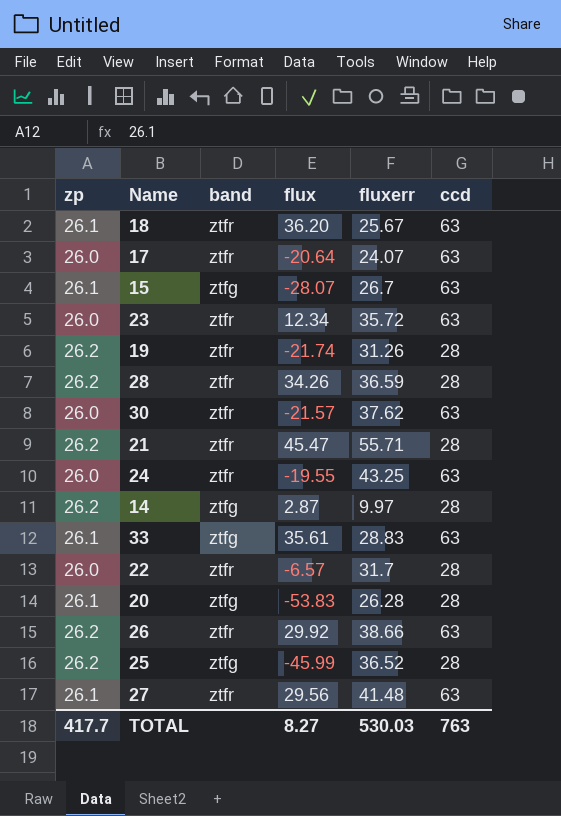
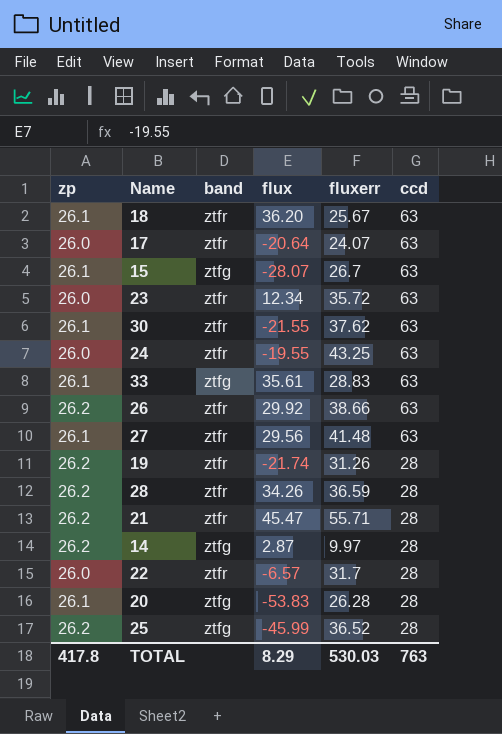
row order: none -> ccd descending
30 | zp: 26.0 -> 26.1
30 | flux: -21.57 -> -21.55
TOTAL | zp: 417.7 -> 417.8
TOTAL | flux: 8.27 -> 8.29

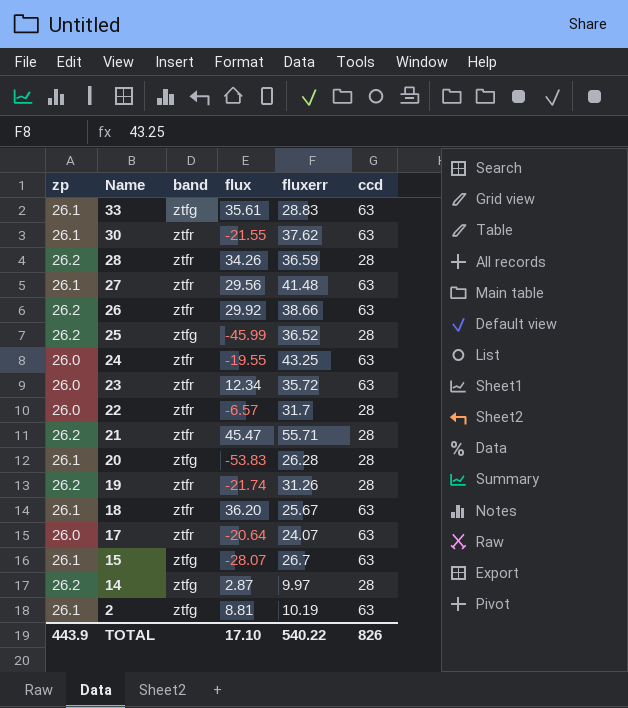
row order: ccd descending -> Name descending
row 2: none -> 26.1 | ztfg | 8.81 | 10.19 | 63
TOTAL | zp: 417.8 -> 443.9
TOTAL | flux: 8.29 -> 17.10
TOTAL | fluxerr: 530.03 -> 540.22
TOTAL | ccd: 763 -> 826

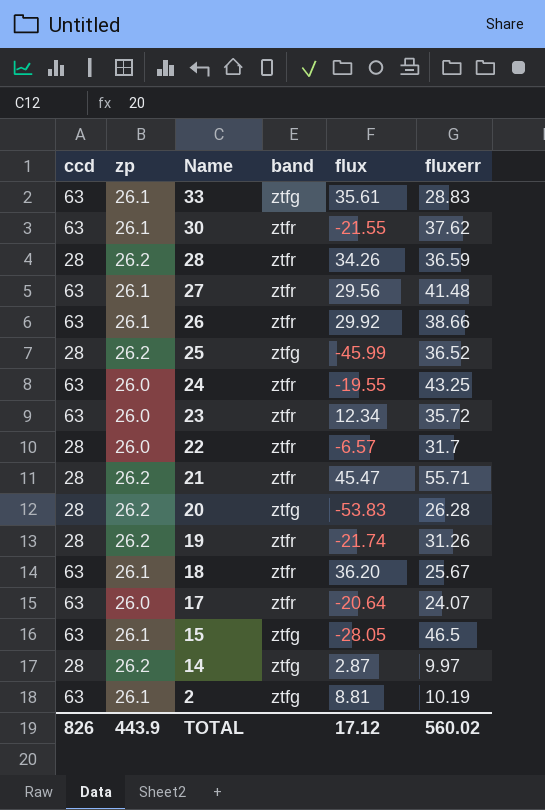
column ccd | position: 6 -> 1
26 | zp: 26.2 -> 26.1
20 | zp: 26.1 -> 26.2
15 | flux: -28.07 -> -28.05
15 | fluxerr: 26.7 -> 46.5
TOTAL | flux: 17.10 -> 17.12
TOTAL | fluxerr: 540.22 -> 560.02

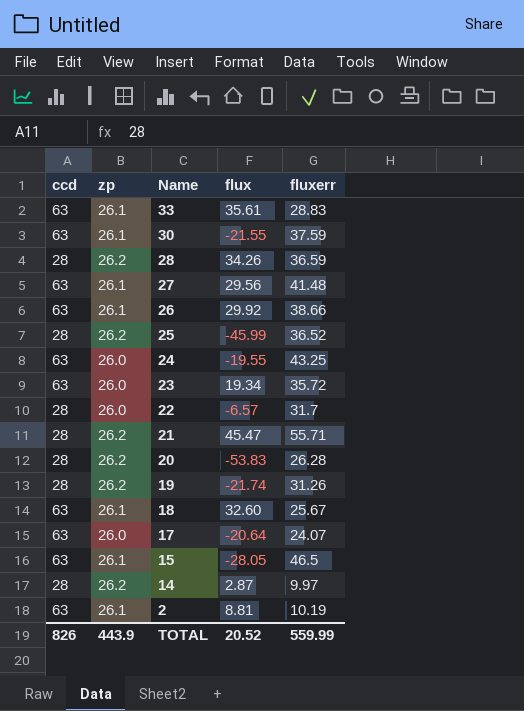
column band | position: 4 -> none
30 | fluxerr: 37.62 -> 37.59
23 | flux: 12.34 -> 19.34
18 | flux: 36.20 -> 32.60
TOTAL | flux: 17.12 -> 20.52
TOTAL | fluxerr: 560.02 -> 559.99

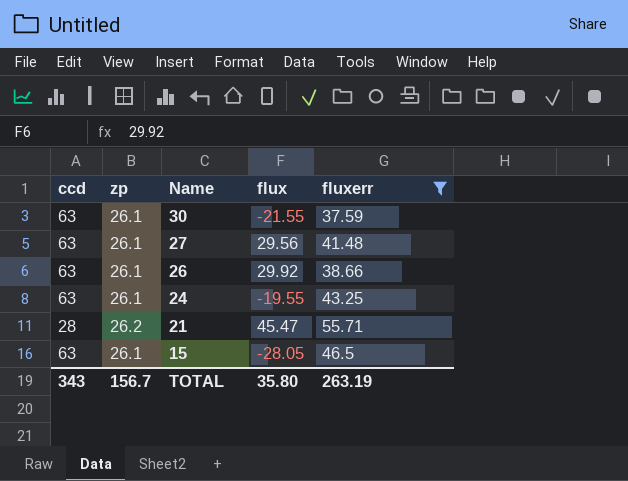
filter: none -> fluxerr >= 37.59
24 | zp: 26.0 -> 26.1
TOTAL | ccd: 826 -> 343
TOTAL | zp: 443.9 -> 156.7
TOTAL | flux: 20.52 -> 35.80
TOTAL | fluxerr: 559.99 -> 263.19

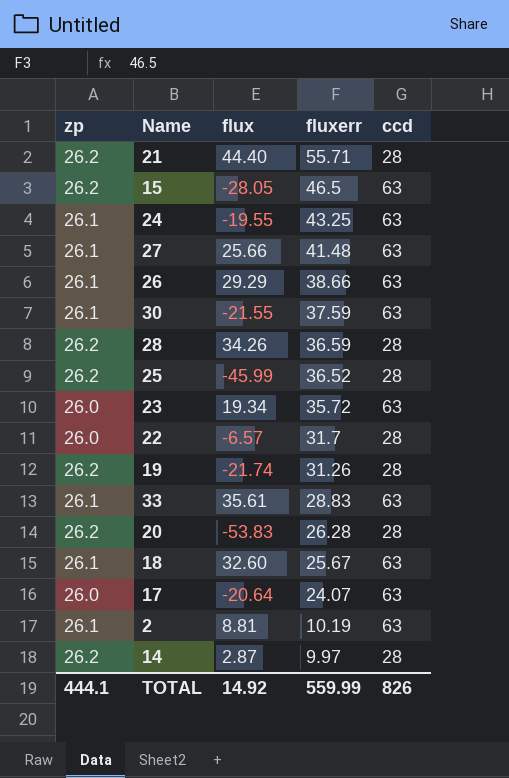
filter: fluxerr >= 37.59 -> none
row order: Name descending -> fluxerr descending
column ccd | position: 1 -> 5
21 | flux: 45.47 -> 44.40
15 | zp: 26.1 -> 26.2
27 | flux: 29.56 -> 25.66
26 | flux: 29.92 -> 29.29
TOTAL | zp: 156.7 -> 444.1
TOTAL | flux: 35.80 -> 14.92
TOTAL | fluxerr: 263.19 -> 559.99
TOTAL | ccd: 343 -> 826

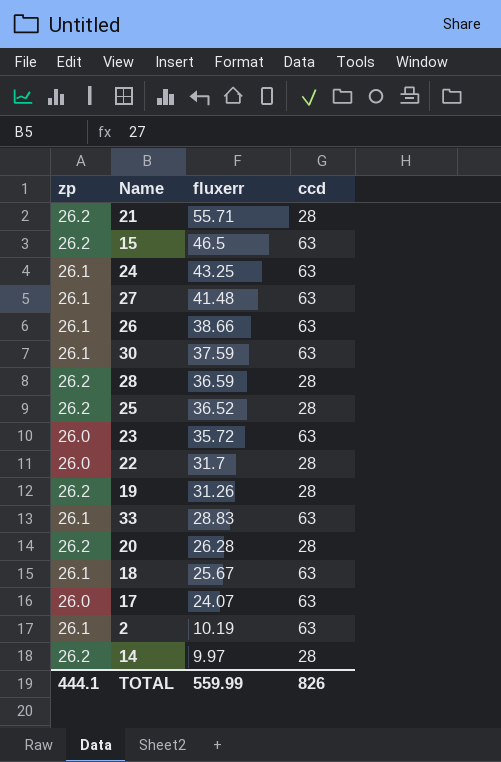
column flux | position: 3 -> none

